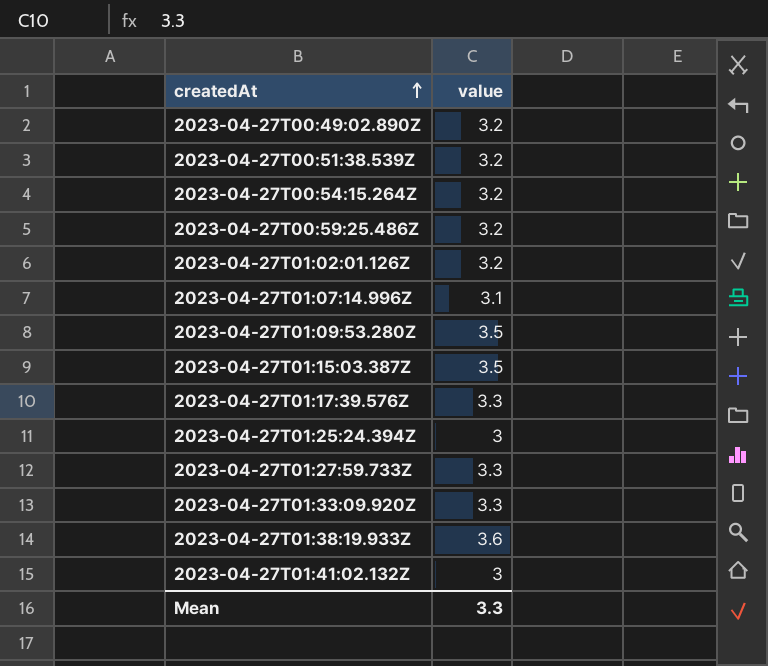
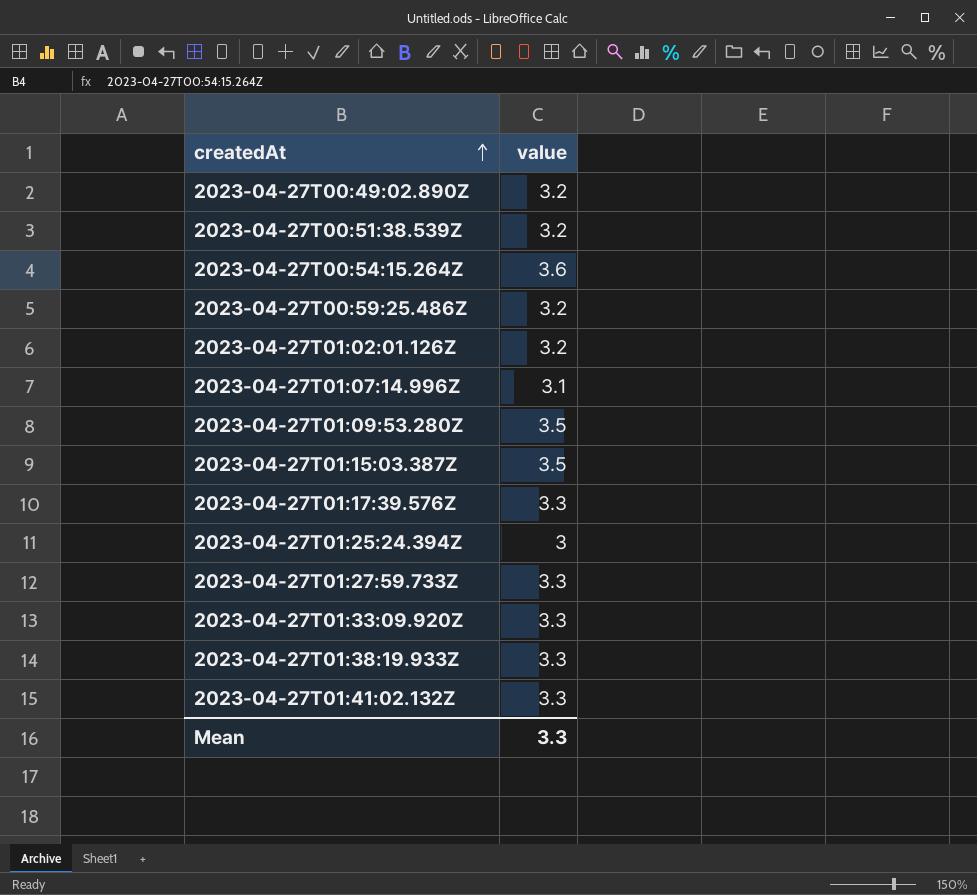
2023-04-27T00:54:15.264Z | value: 3.2 -> 3.6
2023-04-27T01:38:19.933Z | value: 3.6 -> 3.3
2023-04-27T01:41:02.132Z | value: 3 -> 3.3

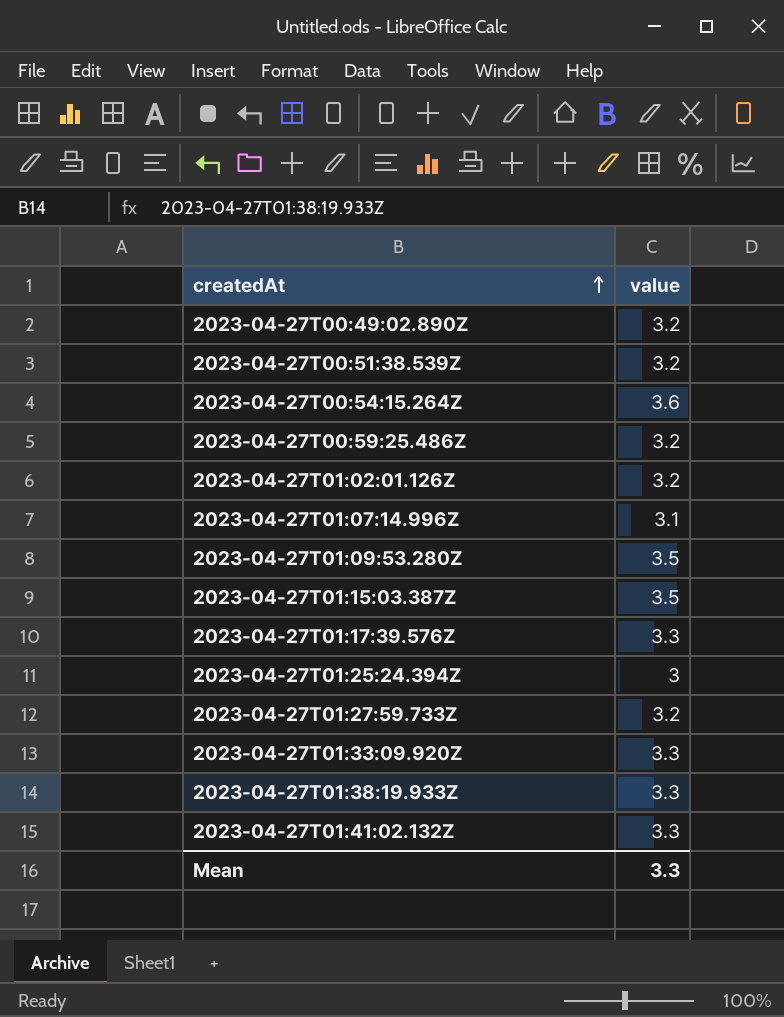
2023-04-27T01:27:59.733Z | value: 3.3 -> 3.2

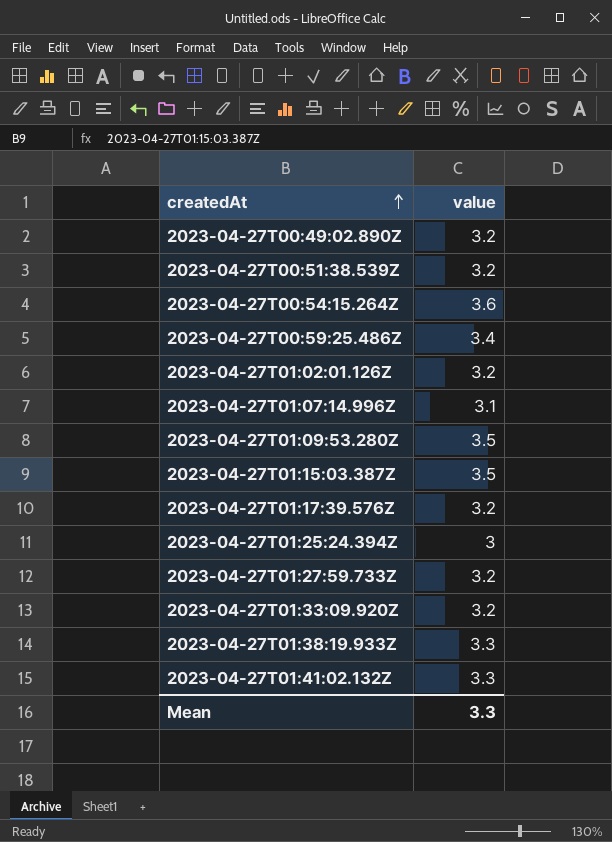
2023-04-27T00:59:25.486Z | value: 3.2 -> 3.4
2023-04-27T01:17:39.576Z | value: 3.3 -> 3.2
2023-04-27T01:33:09.920Z | value: 3.3 -> 3.2

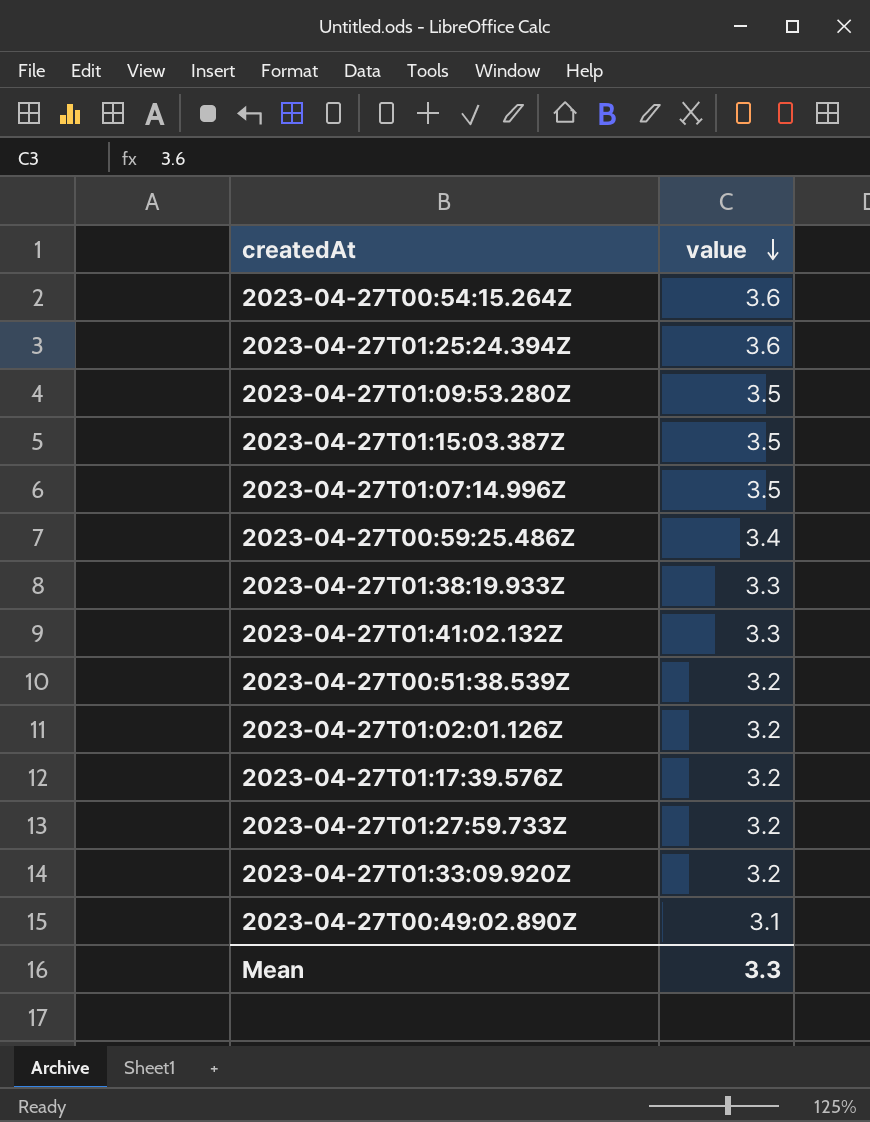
row order: createdAt ascending -> value descending
2023-04-27T01:25:24.394Z | value: 3 -> 3.6
2023-04-27T01:07:14.996Z | value: 3.1 -> 3.5
2023-04-27T00:49:02.890Z | value: 3.2 -> 3.1

